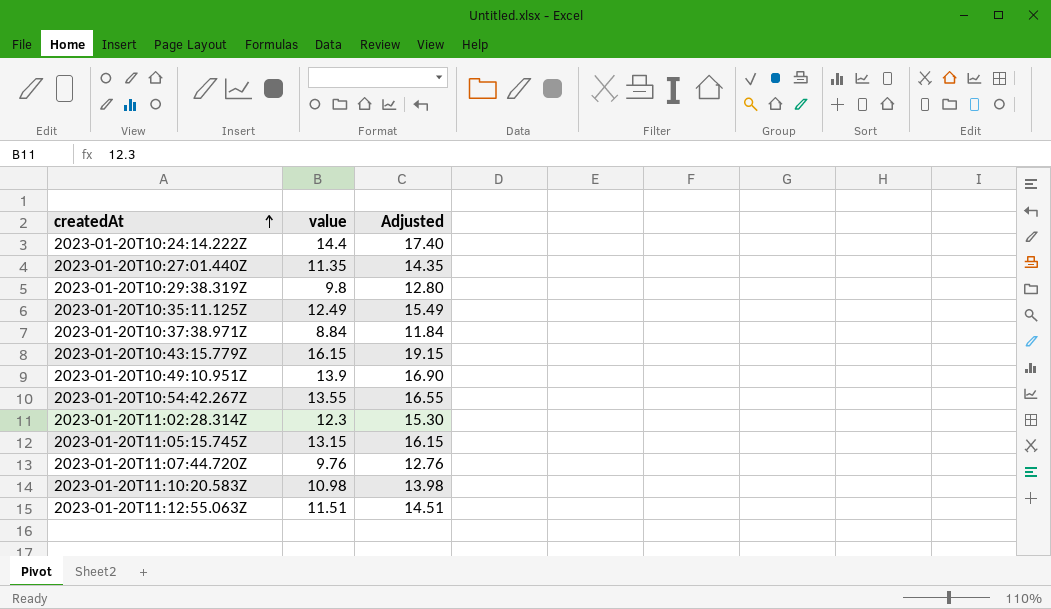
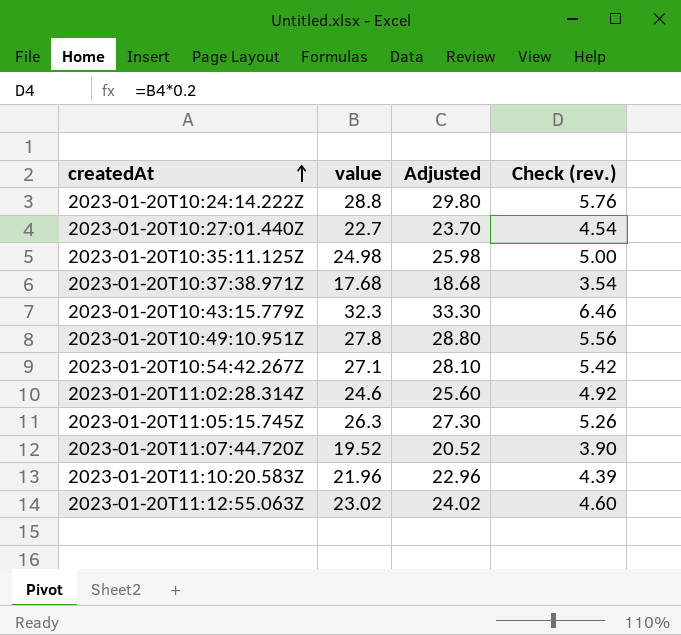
column Adjusted | formula: [value] + 3 -> [value] + 1
column Check (rev.) | formula: none -> [value] * 0.2
row 2023-01-20T10:29:38.319Z: 9.8 | 12.80 -> none
2023-01-20T10:24:14.222Z | value: 14.4 -> 28.8
2023-01-20T10:27:01.440Z | value: 11.35 -> 22.7
2023-01-20T10:35:11.125Z | value: 12.49 -> 24.98
2023-01-20T10:37:38.971Z | value: 8.84 -> 17.68
2023-01-20T10:43:15.779Z | value: 16.15 -> 32.3
2023-01-20T10:49:10.951Z | value: 13.9 -> 27.8
2023-01-20T10:54:42.267Z | value: 13.55 -> 27.1
2023-01-20T11:02:28.314Z | value: 12.3 -> 24.6
2023-01-20T11:05:15.745Z | value: 13.15 -> 26.3
2023-01-20T11:07:44.720Z | value: 9.76 -> 19.52
2023-01-20T11:10:20.583Z | value: 10.98 -> 21.96
2023-01-20T11:12:55.063Z | value: 11.51 -> 23.02

